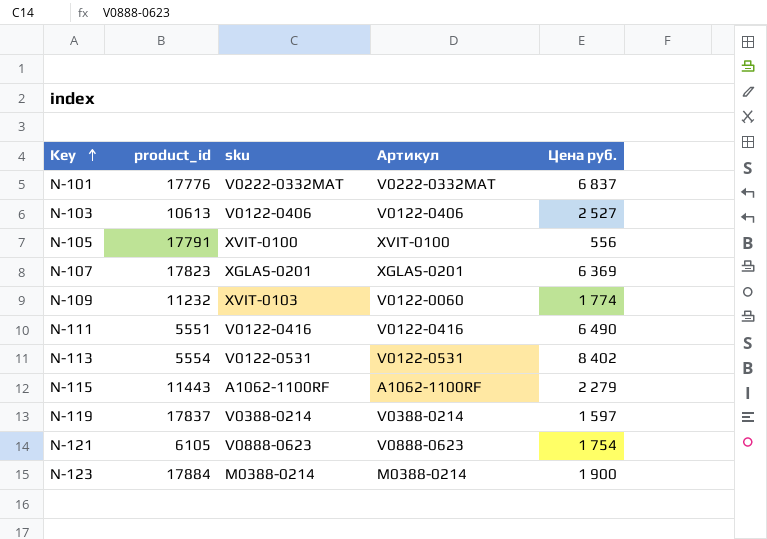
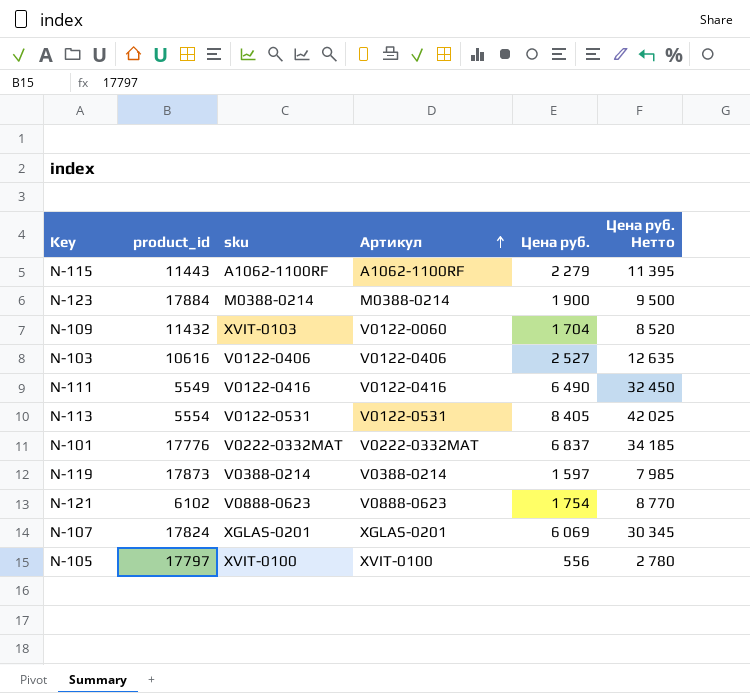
row order: Key ascending -> Артикул ascending
column Цена руб. Нетто | formula: none -> [Цена руб.] * 5
N-109 | product_id: 11232 -> 11432
N-109 | Цена руб.: 1 774 -> 1 704
N-103 | product_id: 10613 -> 10616
N-111 | product_id: 5551 -> 5549
N-113 | Цена руб.: 8 402 -> 8 405
N-119 | product_id: 17837 -> 17873
N-121 | product_id: 6105 -> 6102
N-107 | product_id: 17823 -> 17824
N-107 | Цена руб.: 6 369 -> 6 069
N-105 | product_id: 17791 -> 17797

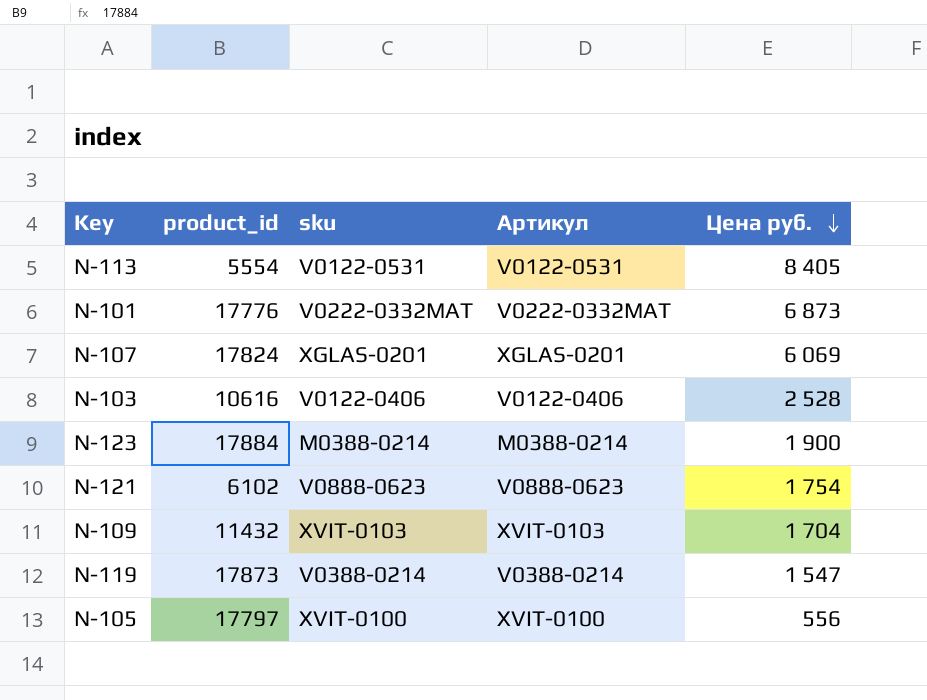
row order: Артикул ascending -> Цена руб. descending
column Цена руб. Нетто | formula: [Цена руб.] * 5 -> none
row N-115: 11443 | A1062-1100RF | A1062-1100RF | 2 279 | 11 395 -> none
row N-111: 5549 | V0122-0416 | V0122-0416 | 6 490 | 32 450 -> none
N-101 | Цена руб.: 6 837 -> 6 873
N-103 | Цена руб.: 2 527 -> 2 528
N-109 | Артикул: V0122-0060 -> XVIT-0103
N-119 | Цена руб.: 1 597 -> 1 547

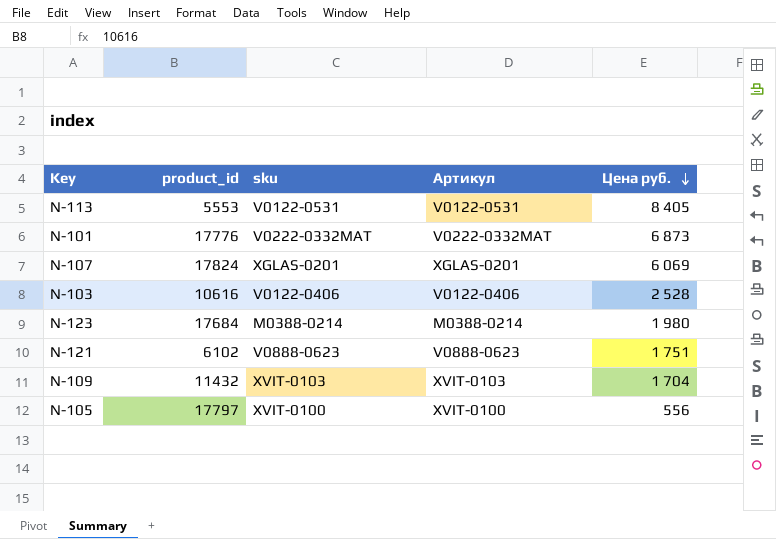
row N-119: 17873 | V0388-0214 | V0388-0214 | 1 547 -> none
N-113 | product_id: 5554 -> 5553
N-123 | product_id: 17884 -> 17684
N-123 | Цена руб.: 1 900 -> 1 980
N-121 | Цена руб.: 1 754 -> 1 751

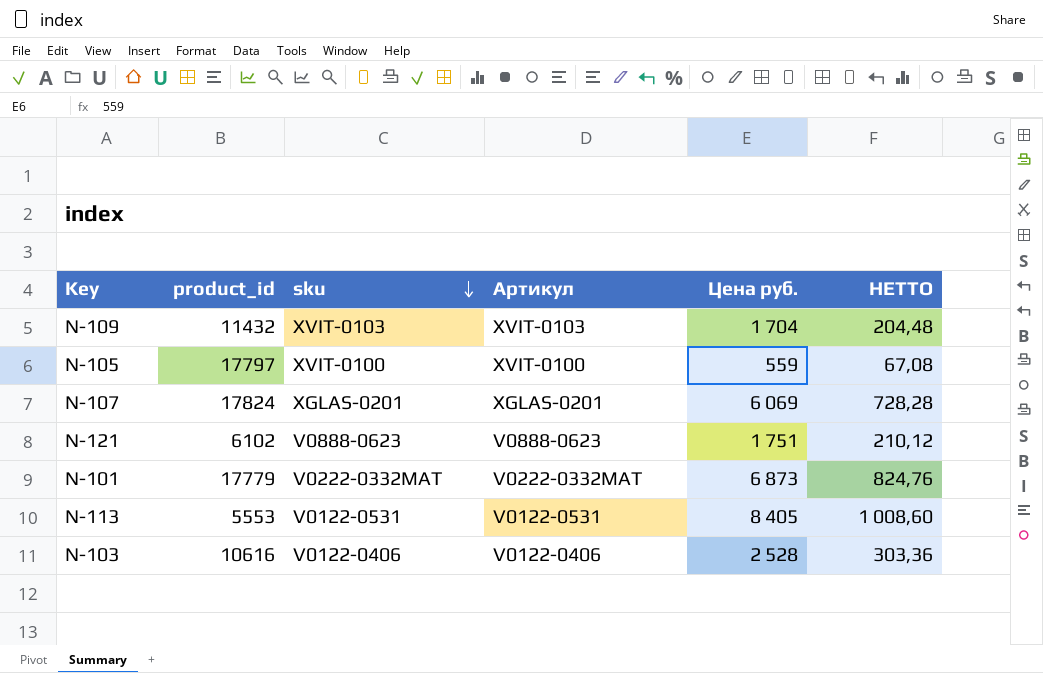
row order: Цена руб. descending -> sku descending
column НЕТТО | formula: none -> [Цена руб.] * 0,12
row N-123: 17684 | M0388-0214 | M0388-0214 | 1 980 -> none
N-105 | Цена руб.: 556 -> 559
N-101 | product_id: 17776 -> 17779

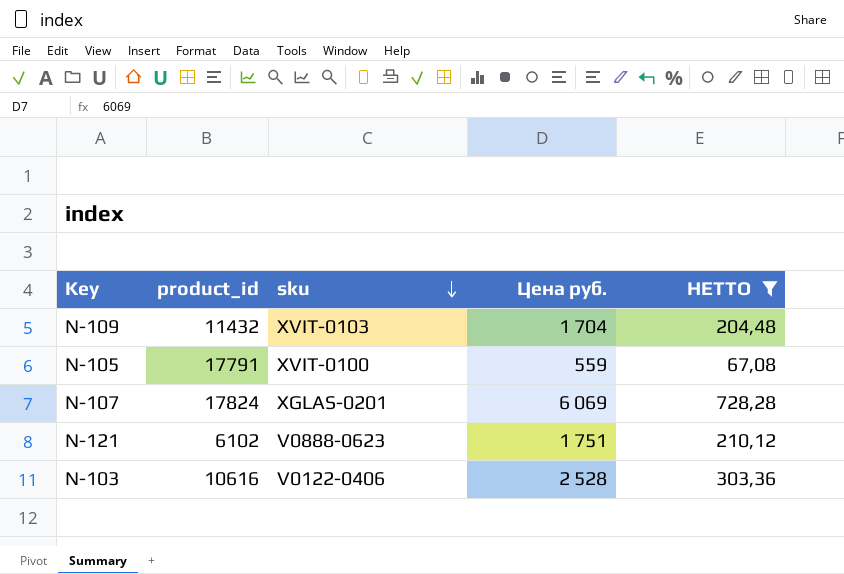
filter: none -> НЕТТО <= 728,28
column Артикул | position: 4 -> none
N-105 | product_id: 17797 -> 17791

